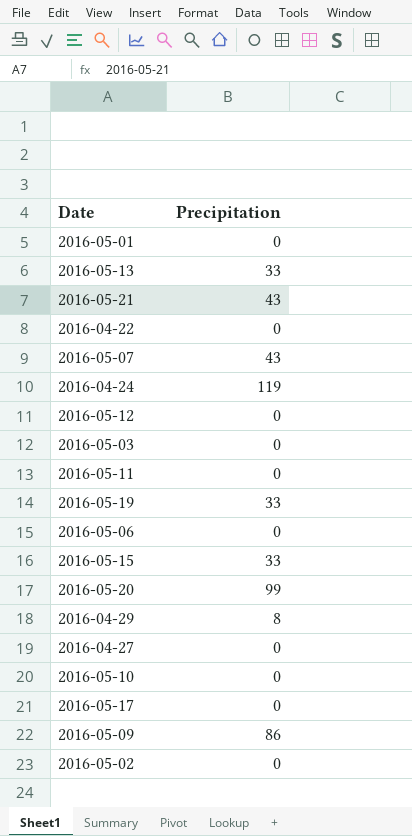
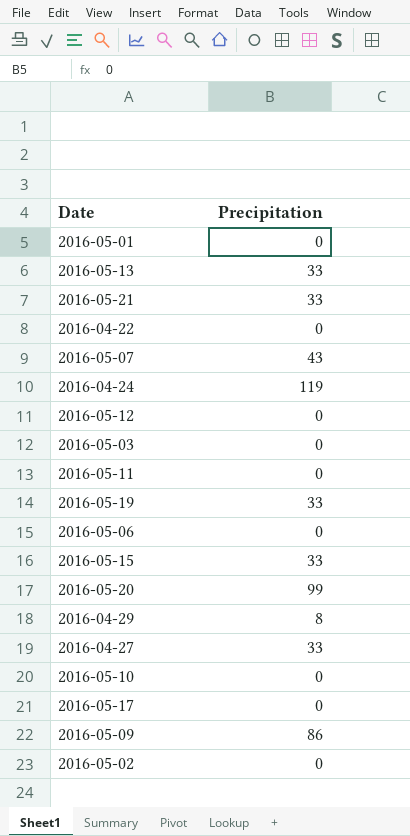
2016-05-21 | Precipitation: 43 -> 33
2016-04-27 | Precipitation: 0 -> 33

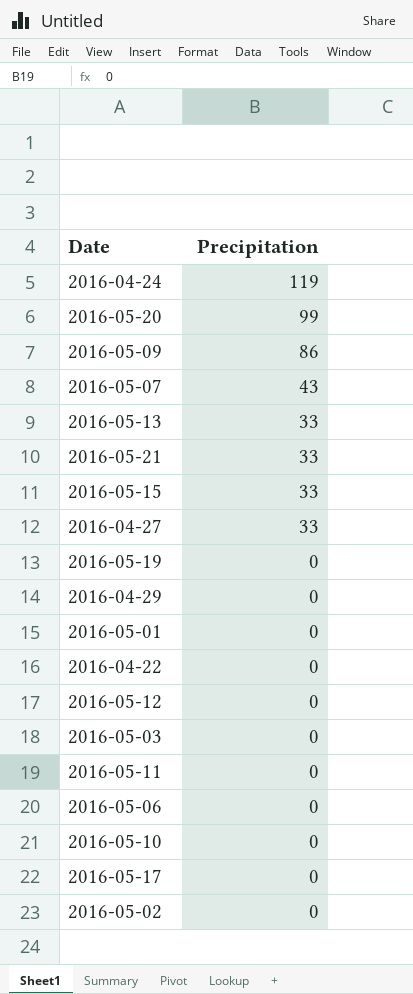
row order: none -> Precipitation descending
2016-05-19 | Precipitation: 33 -> 0
2016-04-29 | Precipitation: 8 -> 0

